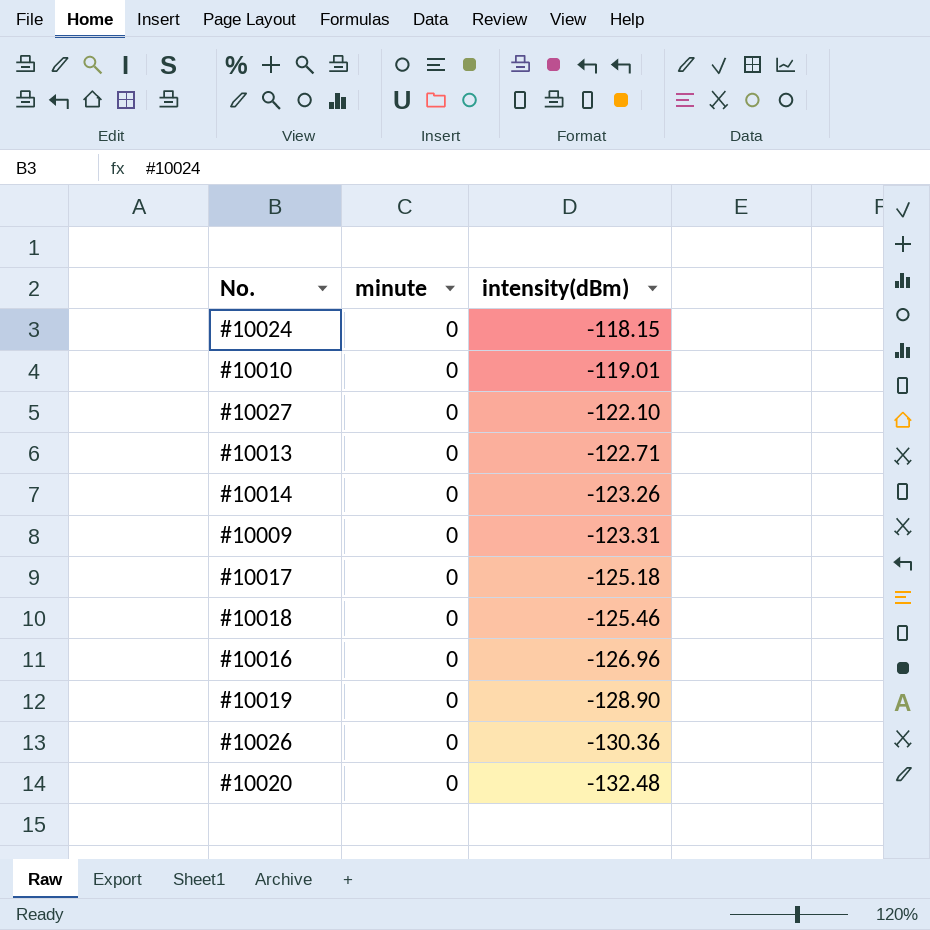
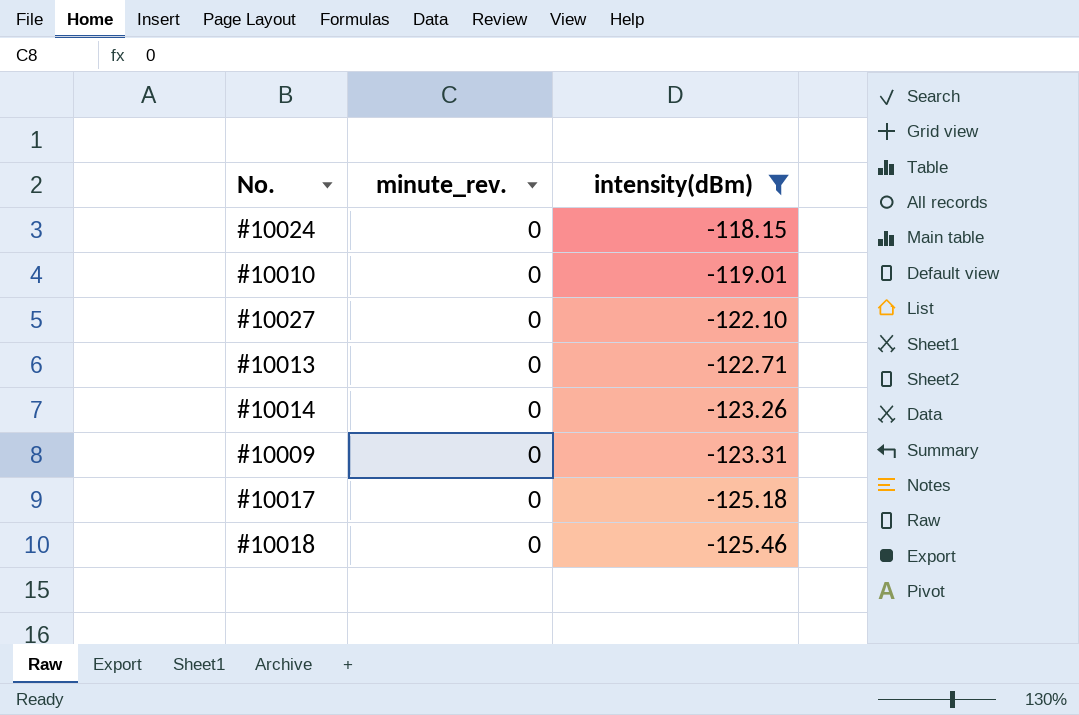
filter: none -> intensity(dBm) >= -125.46
column name: minute -> minute_rev.

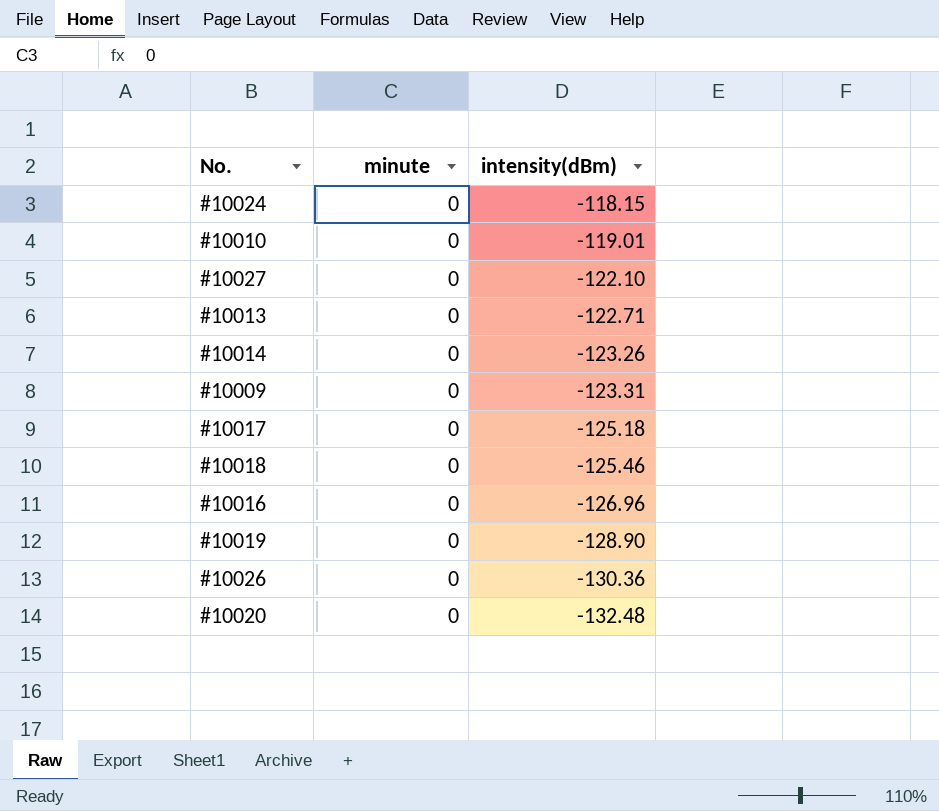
filter: intensity(dBm) >= -125.46 -> none
column name: minute_rev. -> minute

